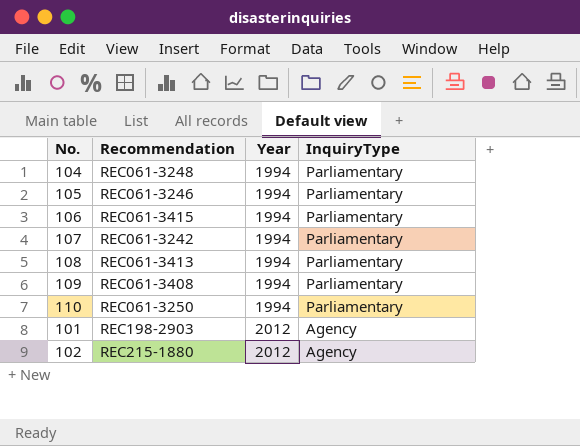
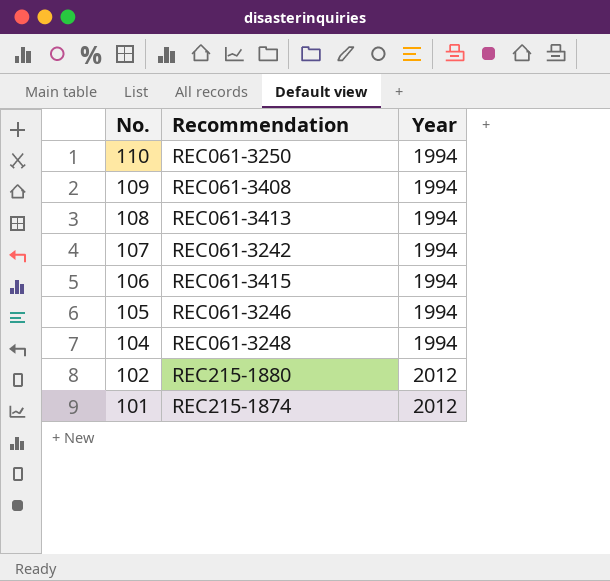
row order: Year ascending -> No. descending
column InquiryType | position: 4 -> none
101 | Recommendation: REC198-2903 -> REC215-1874

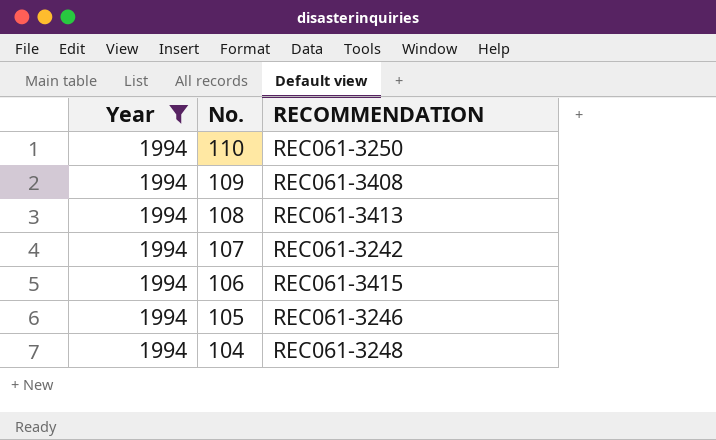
filter: none -> Year = 1994
column Year | position: 3 -> 1
column name: Recommendation -> RECOMMENDATION

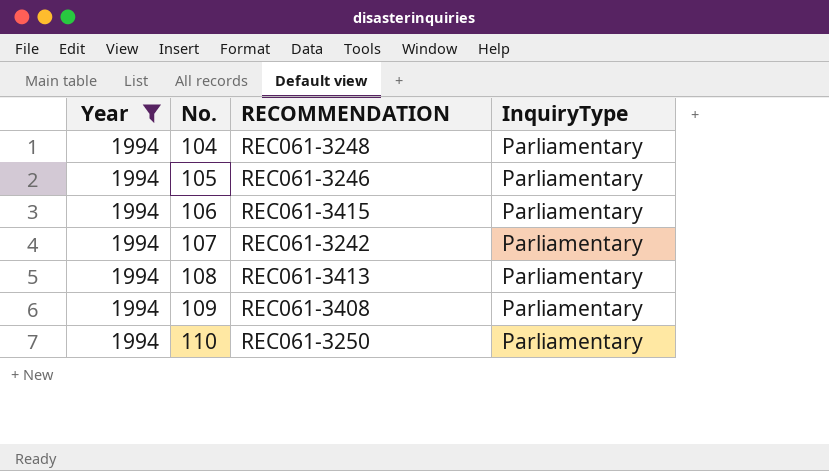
row order: No. descending -> No. ascending
column InquiryType | position: none -> 4

